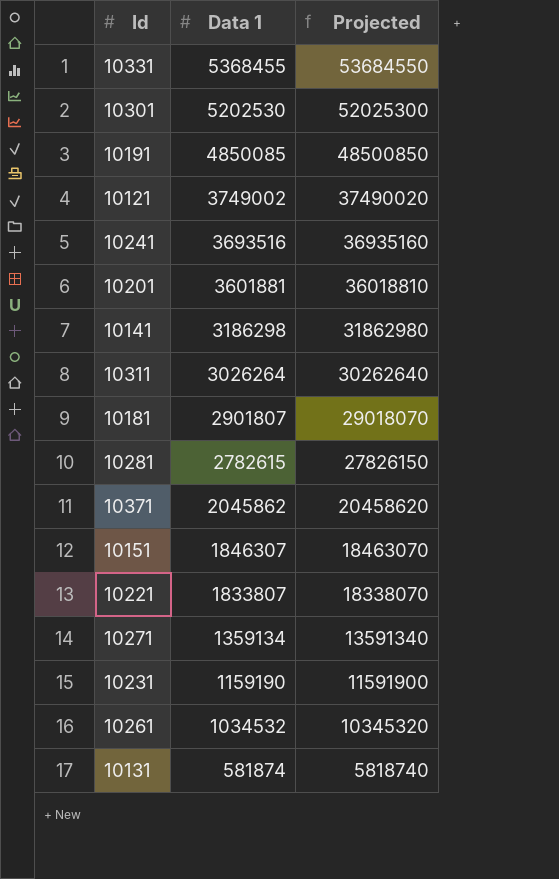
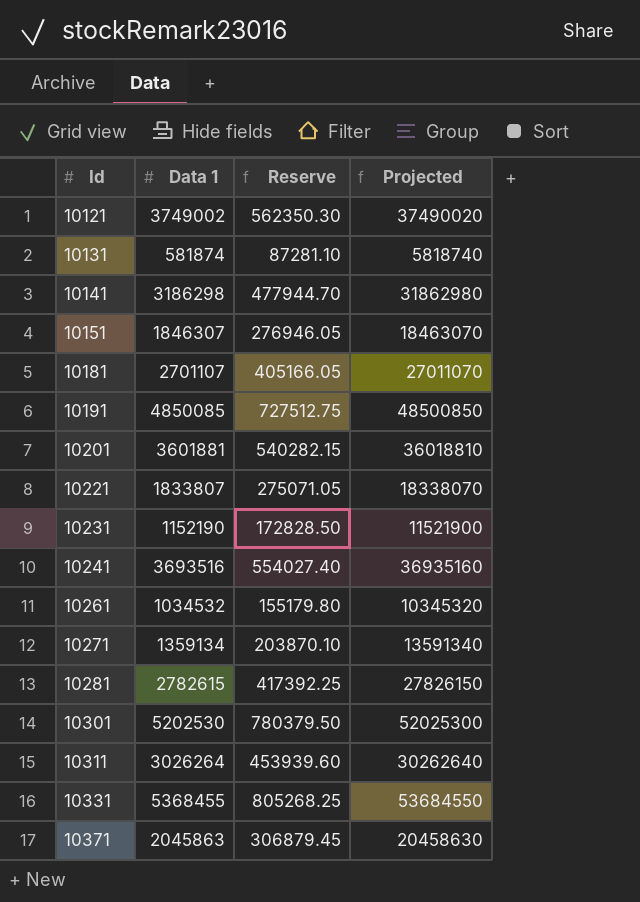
row order: Data 1 descending -> Id ascending
column Reserve | formula: none -> [Data 1] * 0.15
10181 | Data 1: 2901807 -> 2701107
10181 | Projected: 29018070 -> 27011070
10231 | Data 1: 1159190 -> 1152190
10231 | Projected: 11591900 -> 11521900
10371 | Data 1: 2045862 -> 2045863
10371 | Projected: 20458620 -> 20458630

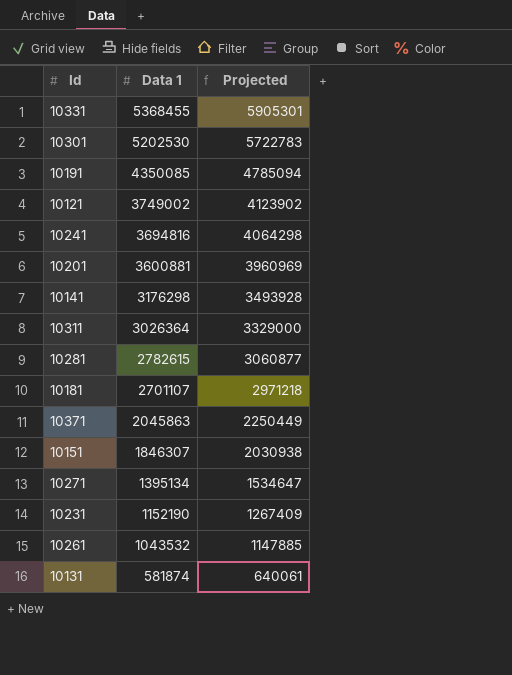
row order: Id ascending -> Data 1 descending
column Reserve | formula: [Data 1] * 0.15 -> none
column Projected | formula: [Data 1] * 10 -> [Data 1] * 1.1
row 10221: 1833807 | 275071.05 | 18338070 -> none
10191 | Data 1: 4850085 -> 4350085
10241 | Data 1: 3693516 -> 3694816
10201 | Data 1: 3601881 -> 3600881
10141 | Data 1: 3186298 -> 3176298
10311 | Data 1: 3026264 -> 3026364
10271 | Data 1: 1359134 -> 1395134
10261 | Data 1: 1034532 -> 1043532

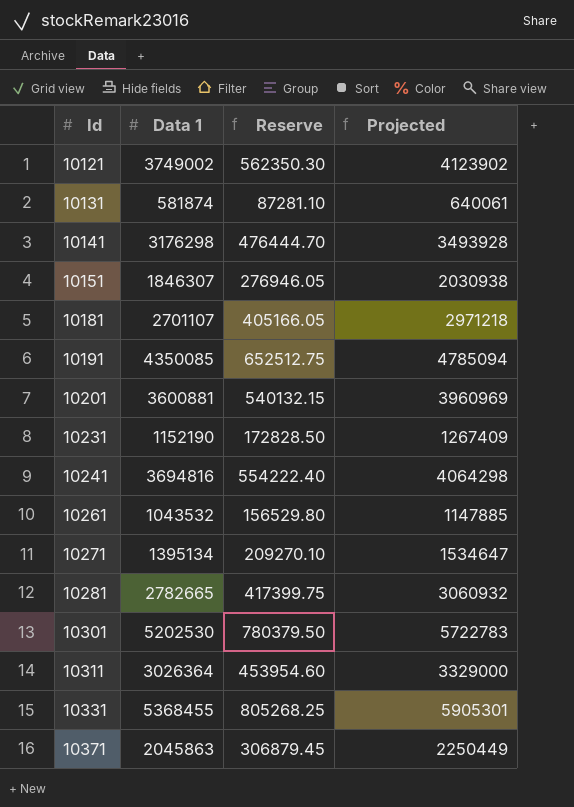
row order: Data 1 descending -> Id ascending
column Reserve | formula: none -> [Data 1] * 0.15
10281 | Data 1: 2782615 -> 2782665
10281 | Projected: 3060877 -> 3060932

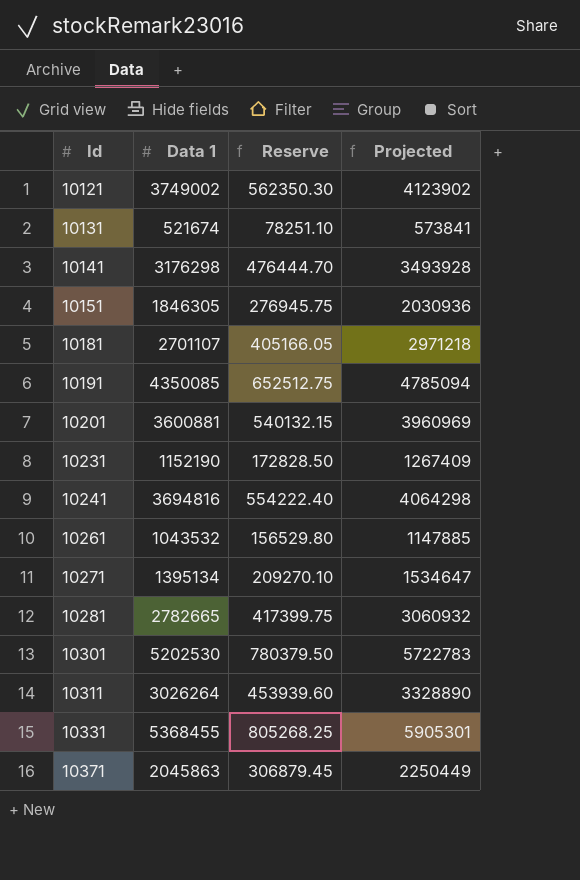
10131 | Data 1: 581874 -> 521674
10131 | Reserve: 87281.10 -> 78251.10
10131 | Projected: 640061 -> 573841
10151 | Data 1: 1846307 -> 1846305
10151 | Reserve: 276946.05 -> 276945.75
10151 | Projected: 2030938 -> 2030936
10311 | Data 1: 3026364 -> 3026264
10311 | Reserve: 453954.60 -> 453939.60
10311 | Projected: 3329000 -> 3328890

